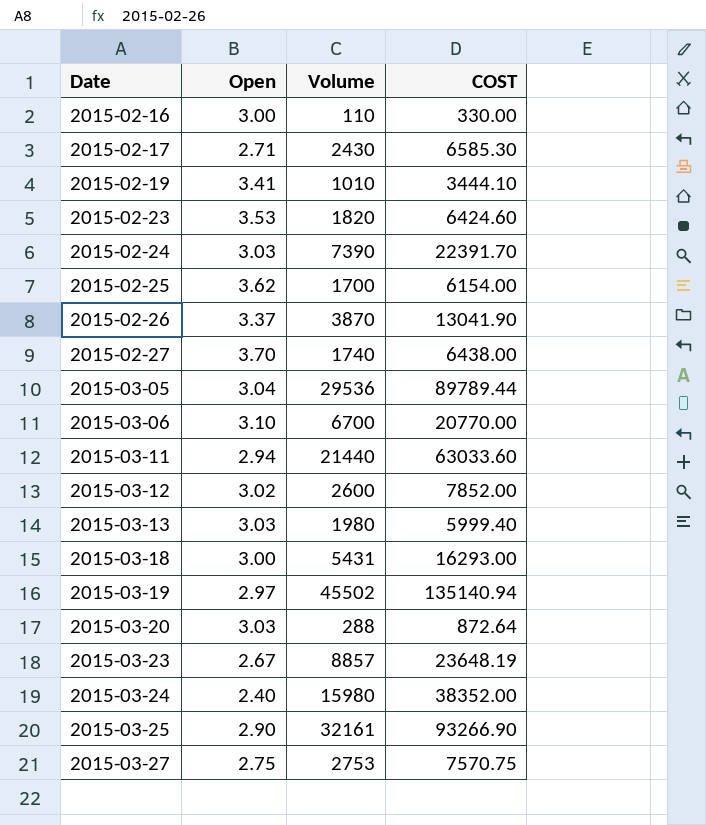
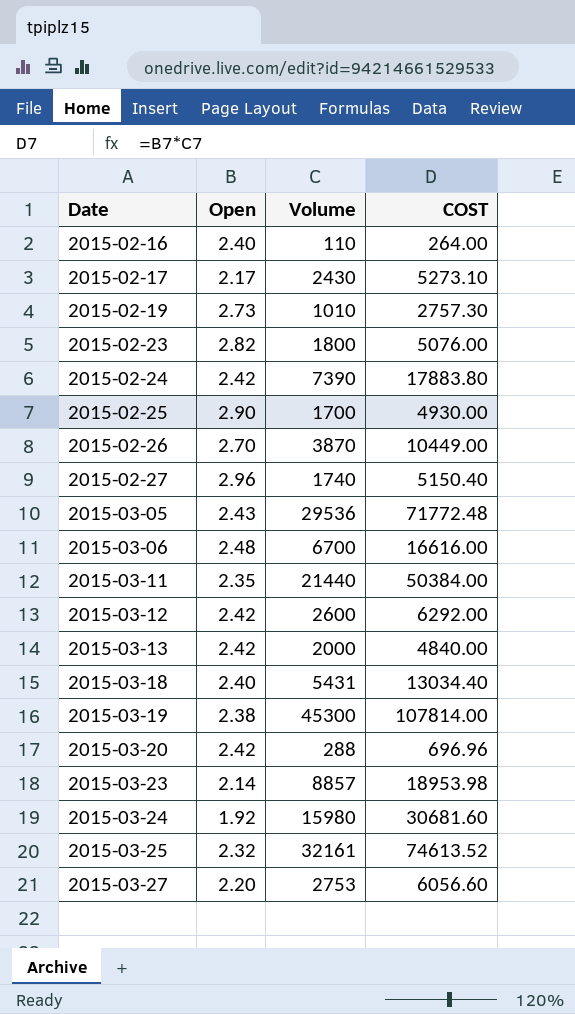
2015-02-16 | Open: 3.00 -> 2.40
2015-02-16 | COST: 330.00 -> 264.00
2015-02-17 | Open: 2.71 -> 2.17
2015-02-17 | COST: 6585.30 -> 5273.10
2015-02-19 | Open: 3.41 -> 2.73
2015-02-19 | COST: 3444.10 -> 2757.30
2015-02-23 | Open: 3.53 -> 2.82
2015-02-23 | Volume: 1820 -> 1800
2015-02-23 | COST: 6424.60 -> 5076.00
2015-02-24 | Open: 3.03 -> 2.42
2015-02-24 | COST: 22391.70 -> 17883.80
2015-02-25 | Open: 3.62 -> 2.90
2015-02-25 | COST: 6154.00 -> 4930.00
2015-02-26 | Open: 3.37 -> 2.70
2015-02-26 | COST: 13041.90 -> 10449.00
2015-02-27 | Open: 3.70 -> 2.96
2015-02-27 | COST: 6438.00 -> 5150.40
2015-03-05 | Open: 3.04 -> 2.43
2015-03-05 | COST: 89789.44 -> 71772.48
2015-03-06 | Open: 3.10 -> 2.48
2015-03-06 | COST: 20770.00 -> 16616.00
2015-03-11 | Open: 2.94 -> 2.35
2015-03-11 | COST: 63033.60 -> 50384.00
2015-03-12 | Open: 3.02 -> 2.42
2015-03-12 | COST: 7852.00 -> 6292.00
2015-03-13 | Open: 3.03 -> 2.42
2015-03-13 | Volume: 1980 -> 2000
2015-03-13 | COST: 5999.40 -> 4840.00
2015-03-18 | Open: 3.00 -> 2.40
2015-03-18 | COST: 16293.00 -> 13034.40
2015-03-19 | Open: 2.97 -> 2.38
2015-03-19 | Volume: 45502 -> 45300
2015-03-19 | COST: 135140.94 -> 107814.00
2015-03-20 | Open: 3.03 -> 2.42
2015-03-20 | COST: 872.64 -> 696.96
2015-03-23 | Open: 2.67 -> 2.14
2015-03-23 | COST: 23648.19 -> 18953.98
2015-03-24 | Open: 2.40 -> 1.92
2015-03-24 | COST: 38352.00 -> 30681.60
2015-03-25 | Open: 2.90 -> 2.32
2015-03-25 | COST: 93266.90 -> 74613.52
2015-03-27 | Open: 2.75 -> 2.20
2015-03-27 | COST: 7570.75 -> 6056.60

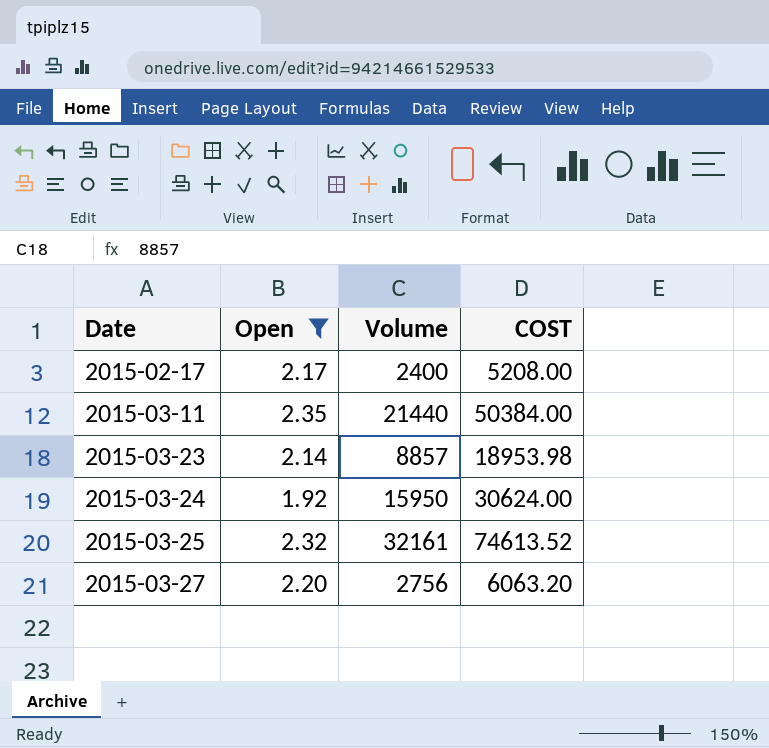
filter: none -> Open <= 2.35
2015-02-17 | Volume: 2430 -> 2400
2015-02-17 | COST: 5273.10 -> 5208.00
2015-03-24 | Volume: 15980 -> 15950
2015-03-24 | COST: 30681.60 -> 30624.00
2015-03-27 | Volume: 2753 -> 2756
2015-03-27 | COST: 6056.60 -> 6063.20

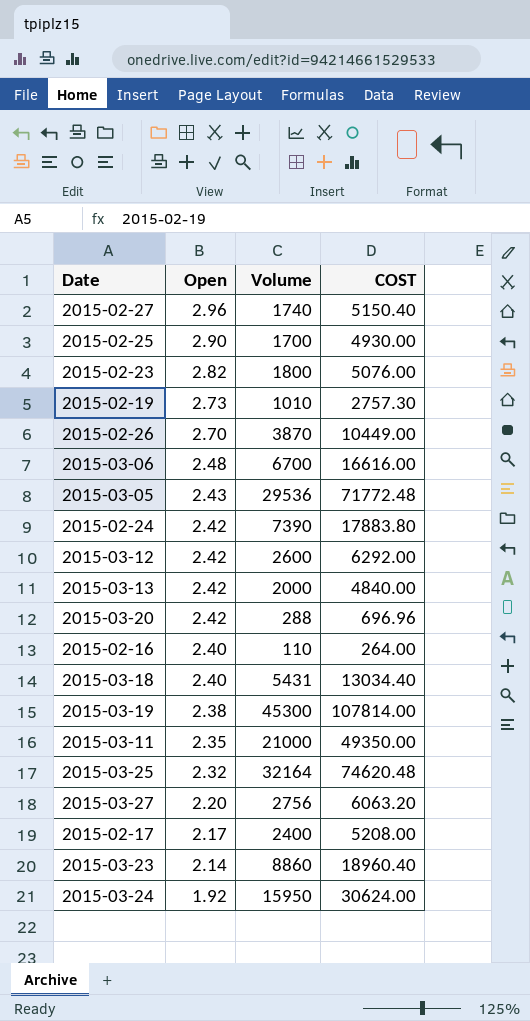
filter: Open <= 2.35 -> none
row order: Date ascending -> Open descending
2015-03-11 | Volume: 21440 -> 21000
2015-03-11 | COST: 50384.00 -> 49350.00
2015-03-25 | Volume: 32161 -> 32164
2015-03-25 | COST: 74613.52 -> 74620.48
2015-03-23 | Volume: 8857 -> 8860
2015-03-23 | COST: 18953.98 -> 18960.40

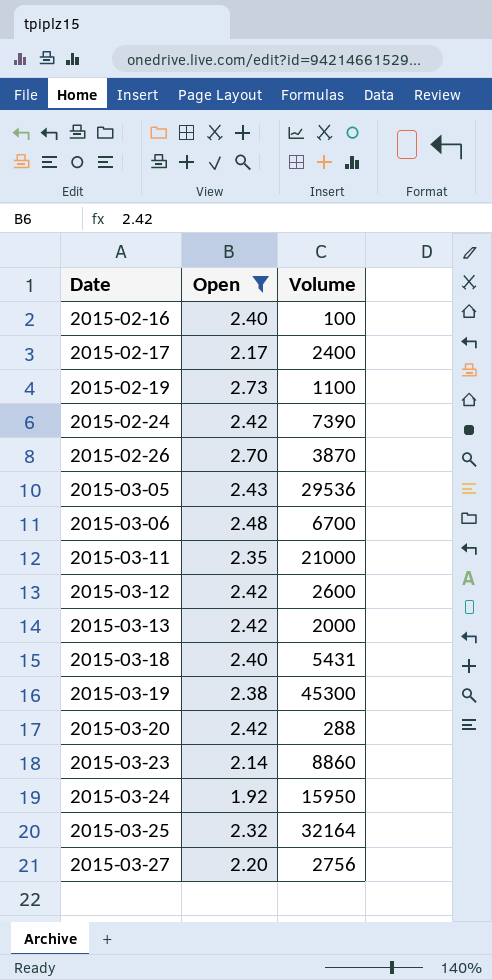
filter: none -> Open <= 2.73
row order: Open descending -> Date ascending
column COST | formula: [Open] * [Volume] -> none
2015-02-16 | Volume: 110 -> 100
2015-02-19 | Volume: 1010 -> 1100

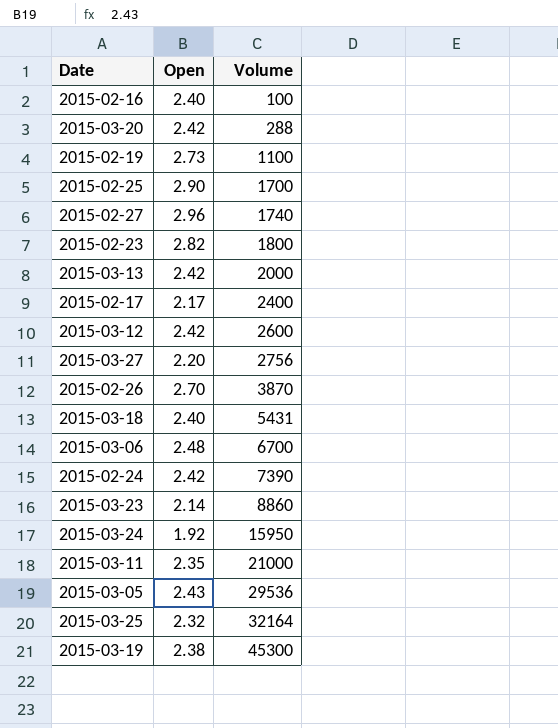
filter: Open <= 2.73 -> none
row order: Date ascending -> Volume ascending

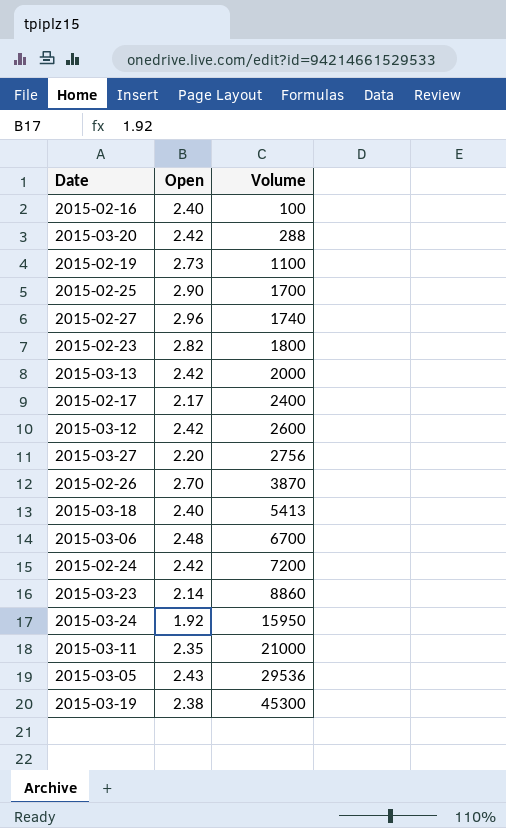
row 2015-03-25: 2.32 | 32164 -> none
2015-03-18 | Volume: 5431 -> 5413
2015-02-24 | Volume: 7390 -> 7200

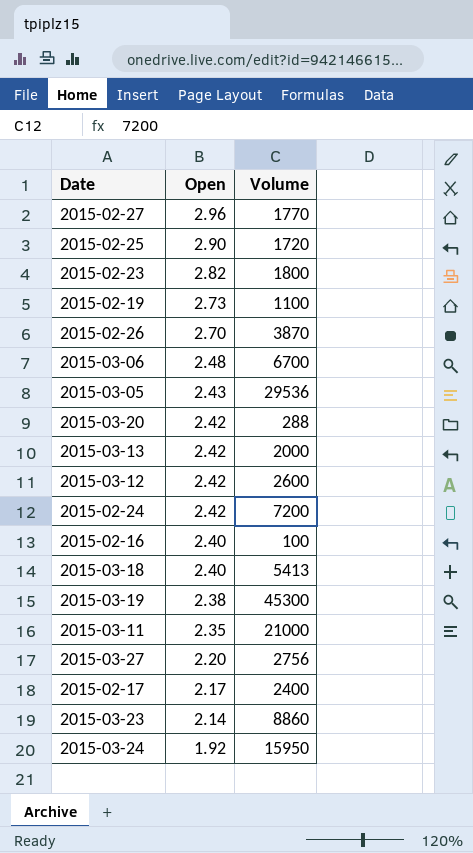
row order: Volume ascending -> Open descending
2015-02-27 | Volume: 1740 -> 1770
2015-02-25 | Volume: 1700 -> 1720

